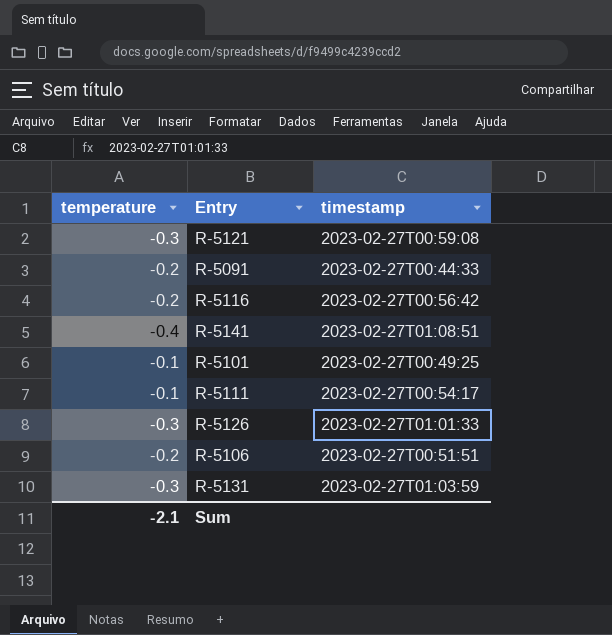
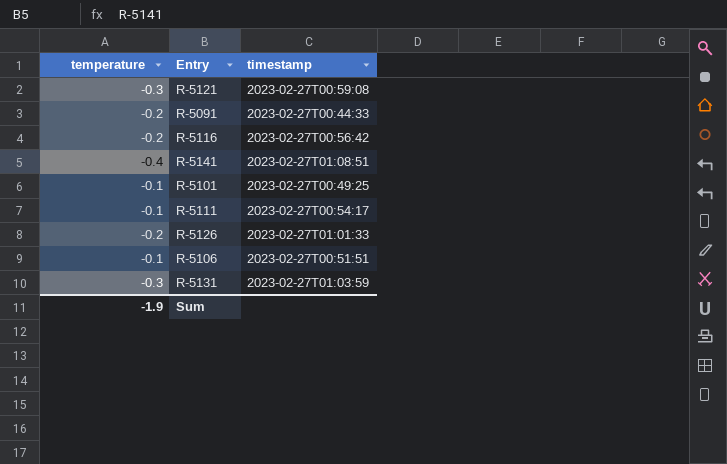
R-5126 | temperature: -0.3 -> -0.2
R-5106 | temperature: -0.2 -> -0.1
Sum | temperature: -2.1 -> -1.9

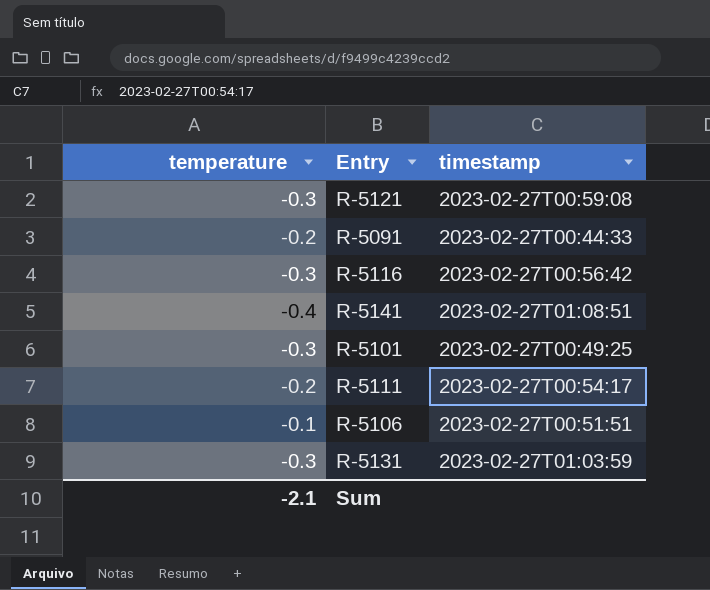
row R-5126: -0.2 | 2023-02-27T01:01:33 -> none
R-5116 | temperature: -0.2 -> -0.3
R-5101 | temperature: -0.1 -> -0.3
R-5111 | temperature: -0.1 -> -0.2
Sum | temperature: -1.9 -> -2.1

